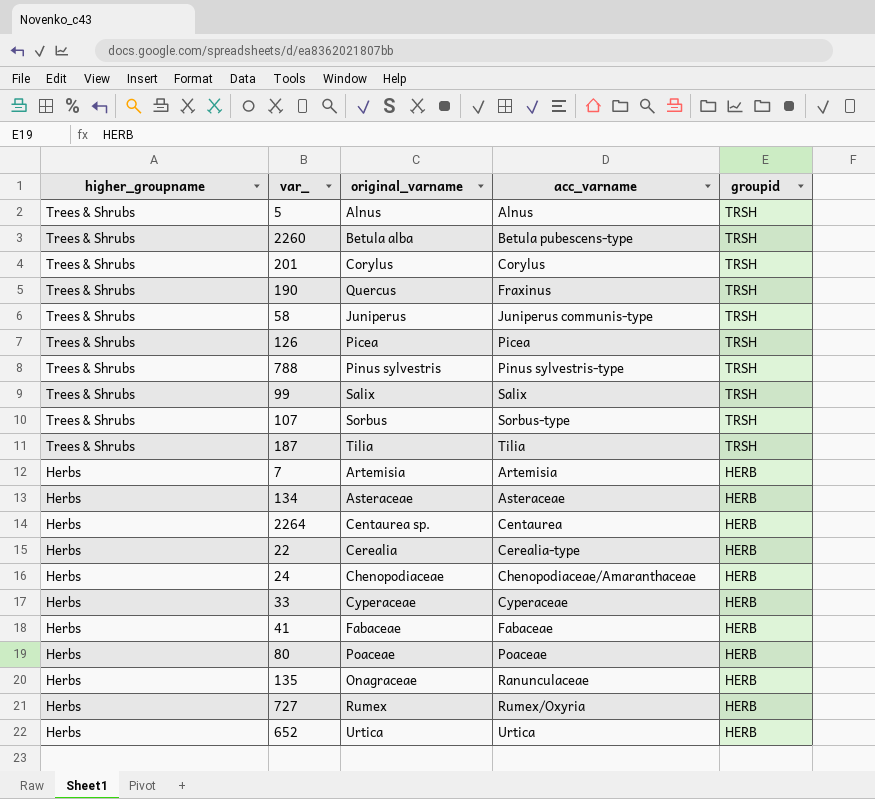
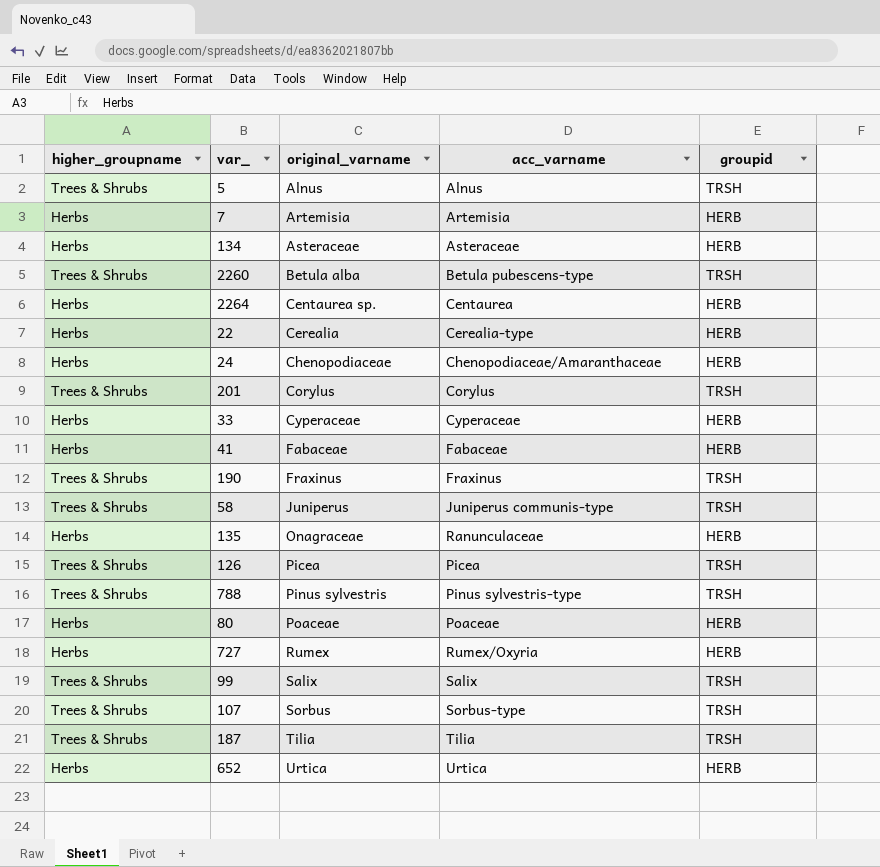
row order: higher_groupname descending -> original_varname ascending
190 | original_varname: Quercus -> Fraxinus

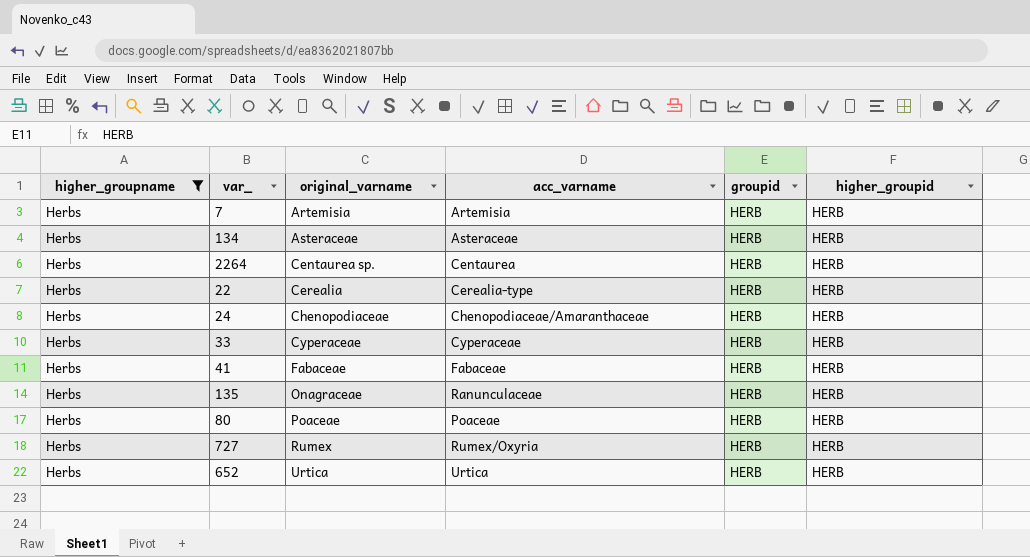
filter: none -> higher_groupname = Herbs
column higher_groupid | position: none -> 6

